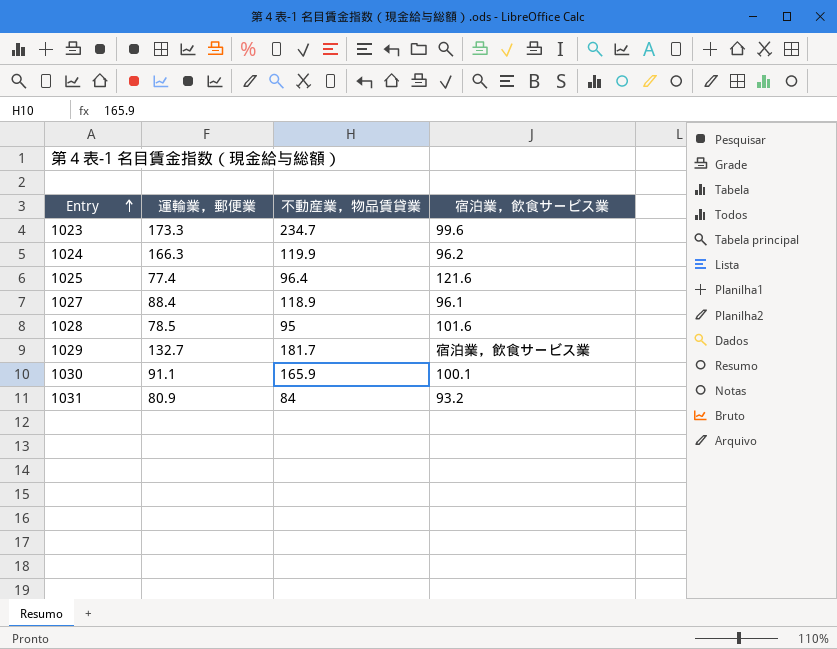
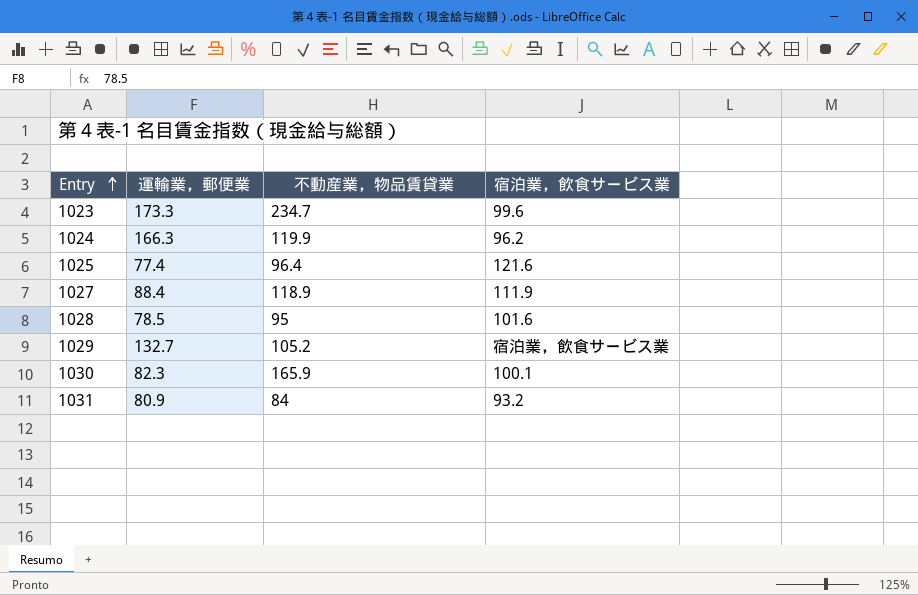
1027 | 宿泊業，飲食サービス業: 96.1 -> 111.9
1029 | 不動産業，物品賃貸業: 181.7 -> 105.2
1030 | 運輸業，郵便業: 91.1 -> 82.3

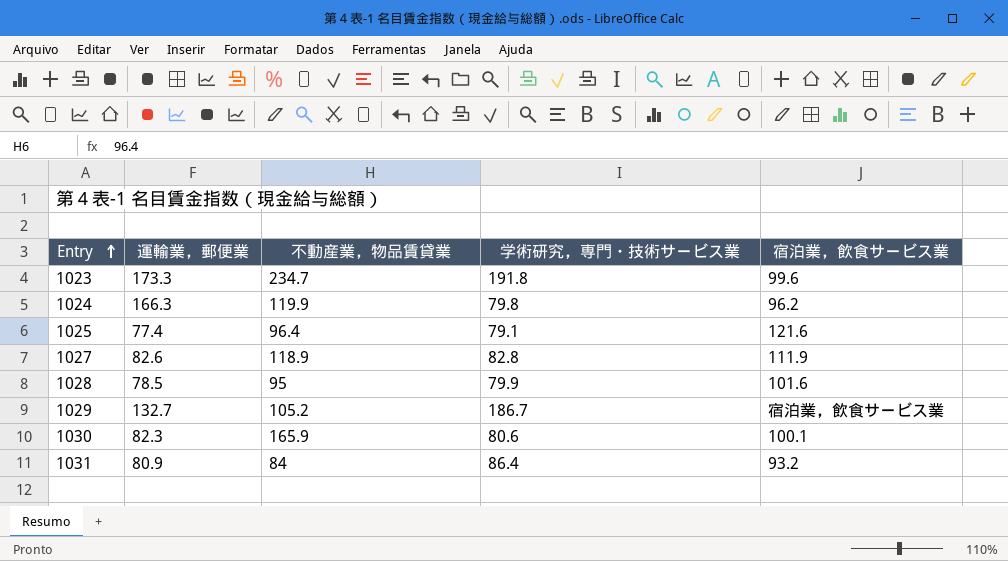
column 学術研究，専門・技術サービス業 | position: none -> 4
1027 | 運輸業，郵便業: 88.4 -> 82.6

